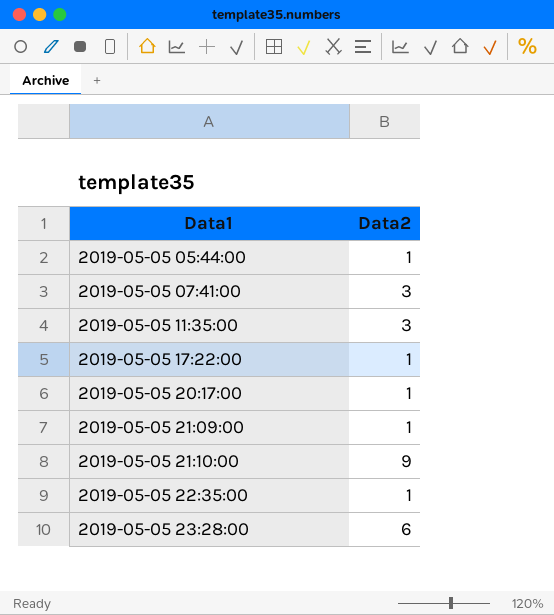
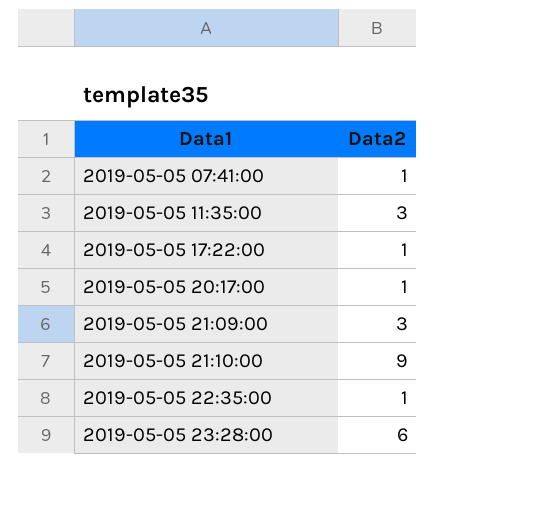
row 2019-05-05 05:44:00: 1 -> none
2019-05-05 07:41:00 | Data2: 3 -> 1
2019-05-05 21:09:00 | Data2: 1 -> 3

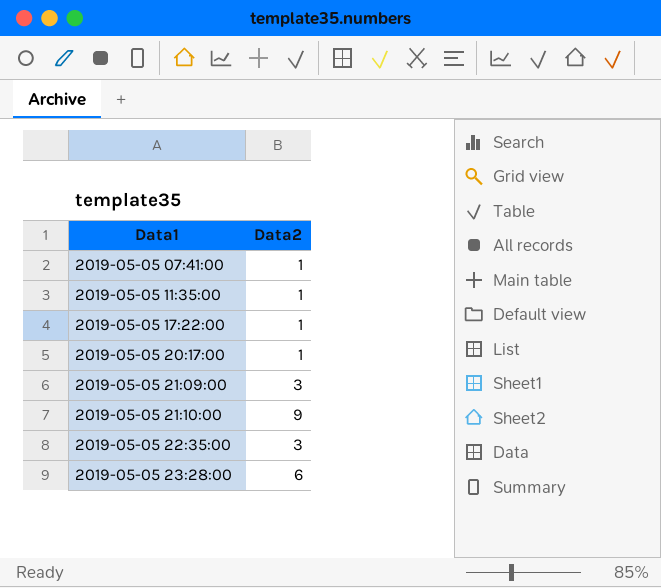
2019-05-05 11:35:00 | Data2: 3 -> 1
2019-05-05 22:35:00 | Data2: 1 -> 3

